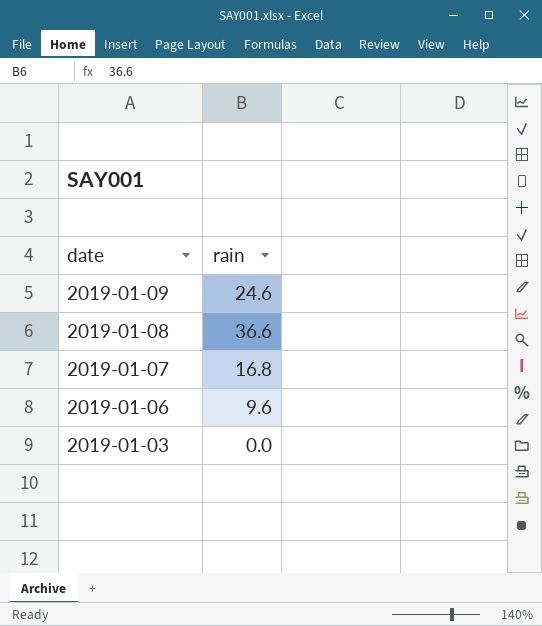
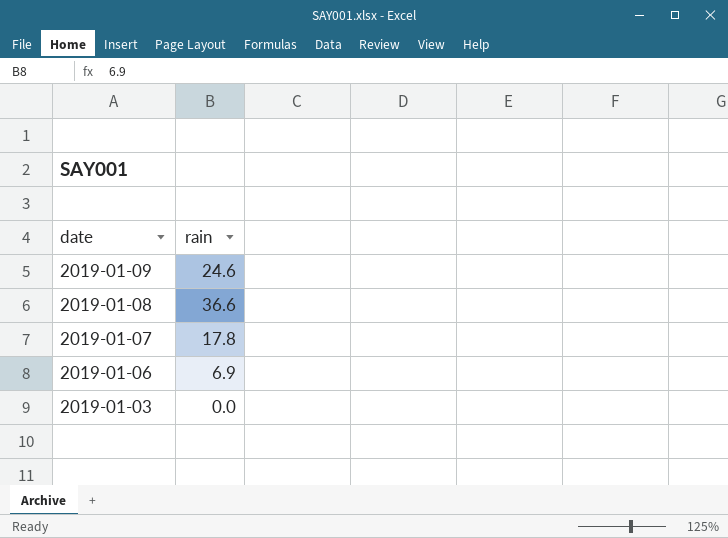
2019-01-07 | rain: 16.8 -> 17.8
2019-01-06 | rain: 9.6 -> 6.9

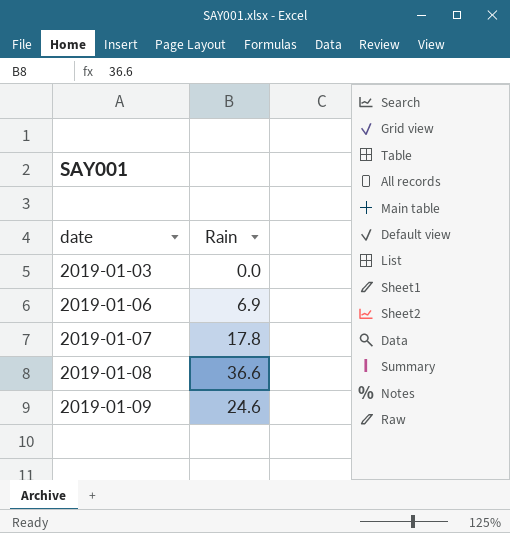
row order: date descending -> date ascending
column name: rain -> Rain

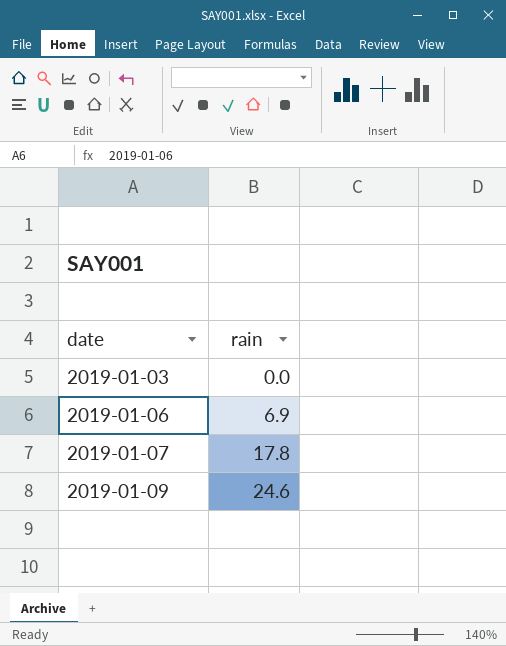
column name: Rain -> rain
row 2019-01-08: 36.6 -> none

